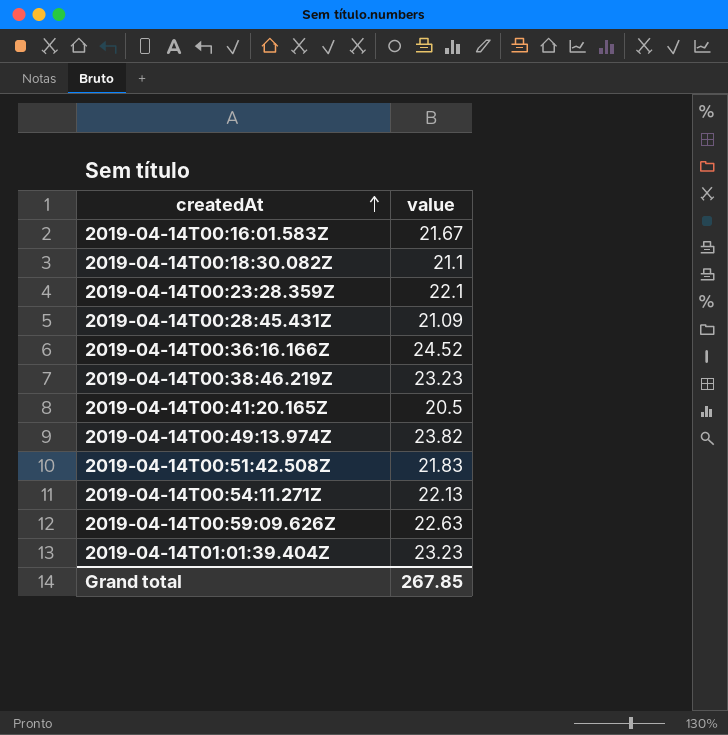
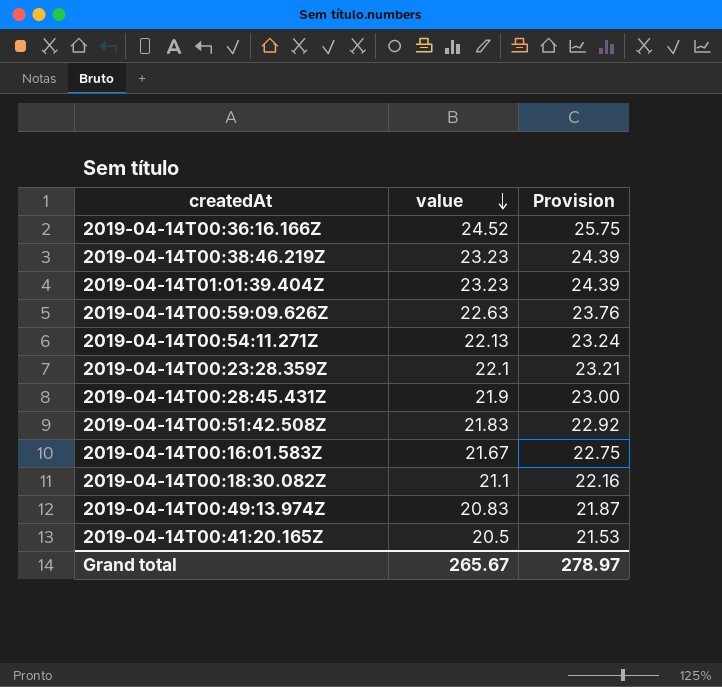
row order: createdAt ascending -> value descending
column Provision | formula: none -> [value] * 1.05
2019-04-14T00:28:45.431Z | value: 21.09 -> 21.9
2019-04-14T00:49:13.974Z | value: 23.82 -> 20.83
Grand total | value: 267.85 -> 265.67

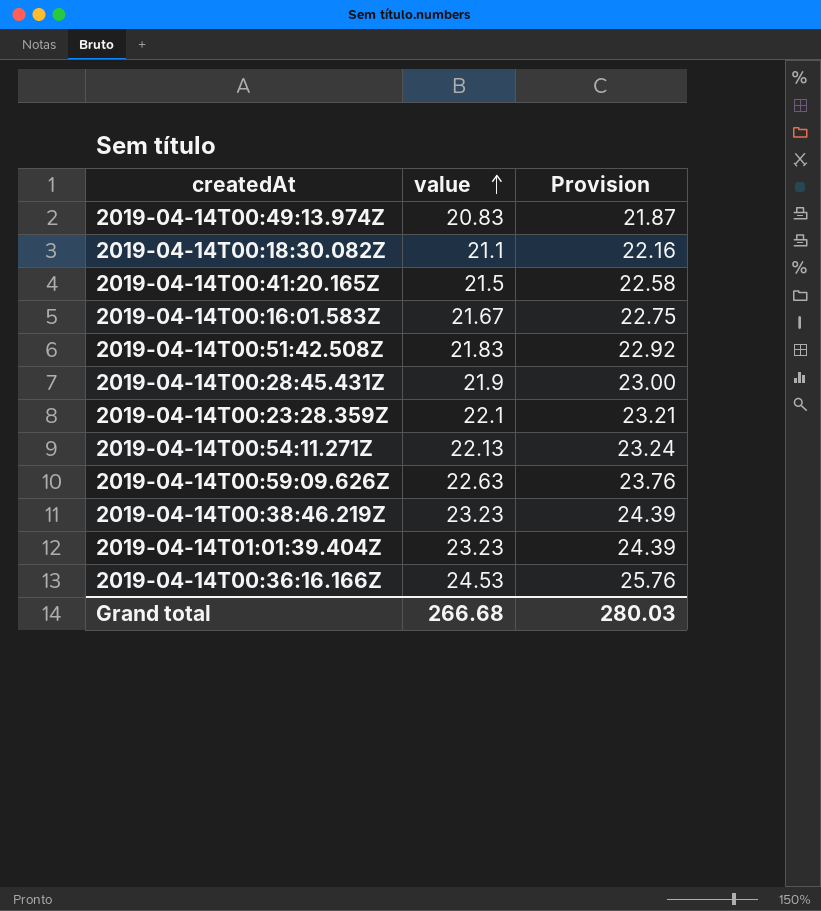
row order: value descending -> value ascending
2019-04-14T00:41:20.165Z | value: 20.5 -> 21.5
2019-04-14T00:41:20.165Z | Provision: 21.53 -> 22.58
2019-04-14T00:36:16.166Z | value: 24.52 -> 24.53
2019-04-14T00:36:16.166Z | Provision: 25.75 -> 25.76
Grand total | value: 265.67 -> 266.68
Grand total | Provision: 278.97 -> 280.03

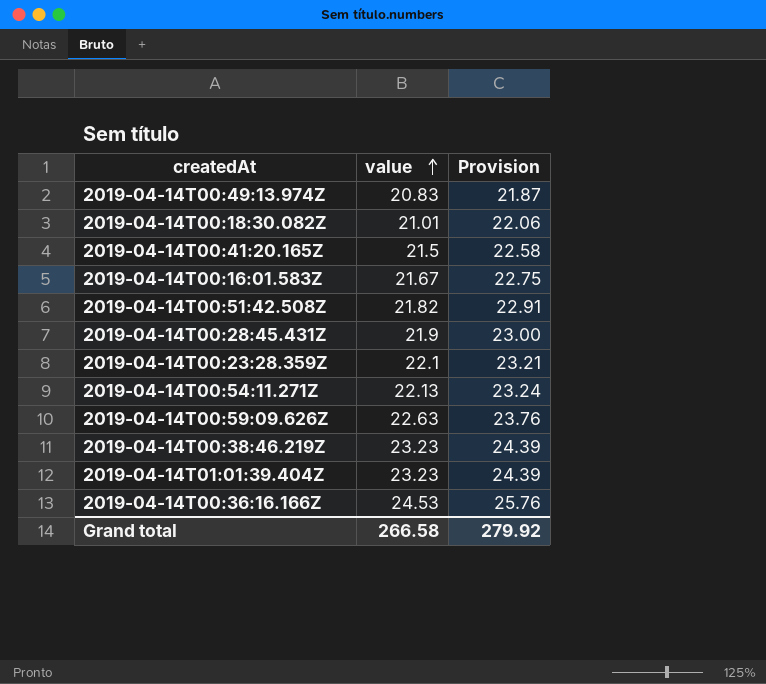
2019-04-14T00:18:30.082Z | value: 21.1 -> 21.01
2019-04-14T00:18:30.082Z | Provision: 22.16 -> 22.06
2019-04-14T00:51:42.508Z | value: 21.83 -> 21.82
2019-04-14T00:51:42.508Z | Provision: 22.92 -> 22.91
Grand total | value: 266.68 -> 266.58
Grand total | Provision: 280.03 -> 279.92

